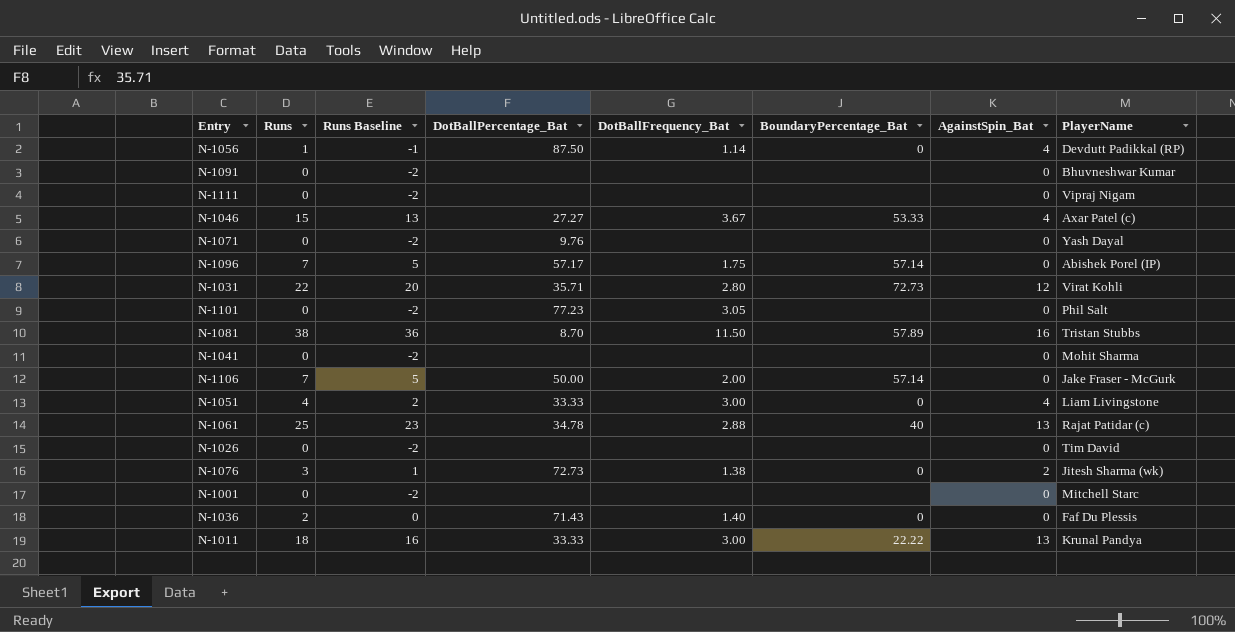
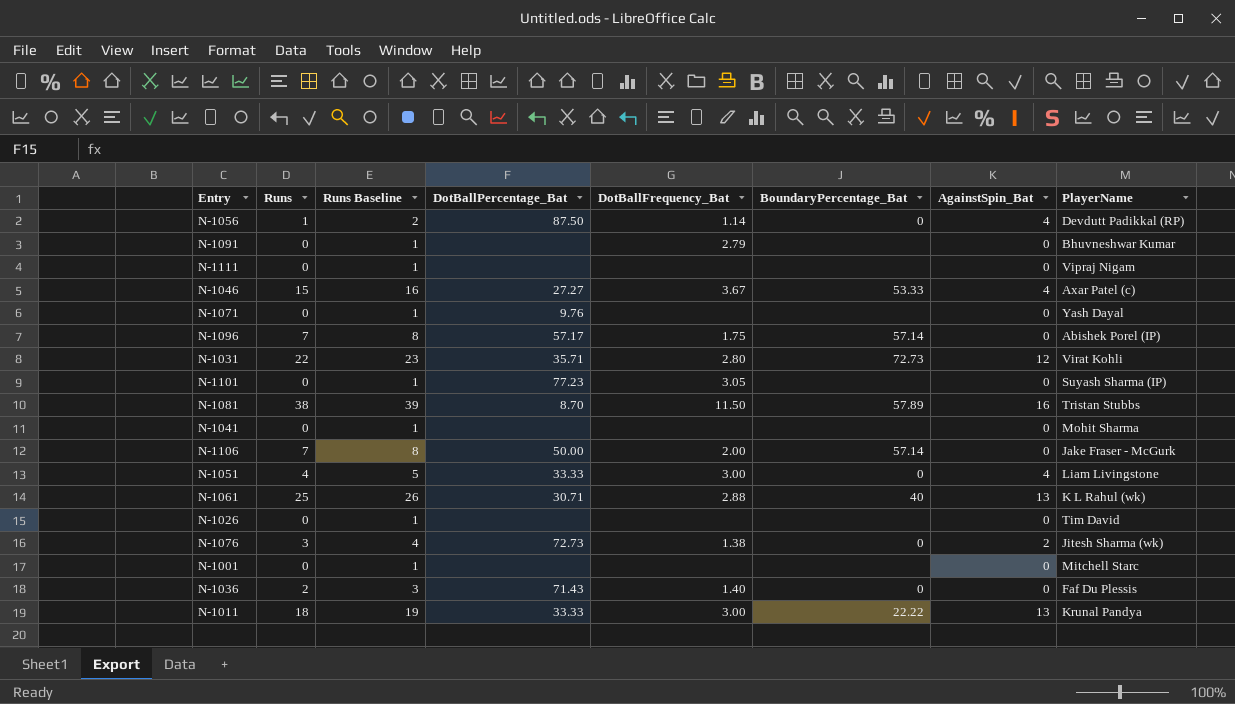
column Runs Baseline | formula: [Runs] - 2 -> [Runs] + 1
N-1091 | DotBallFrequency_Bat: none -> 2.79
N-1101 | PlayerName: Phil Salt -> Suyash Sharma (IP)
N-1061 | DotBallPercentage_Bat: 34.78 -> 30.71
N-1061 | PlayerName: Rajat Patidar (c) -> K L Rahul (wk)

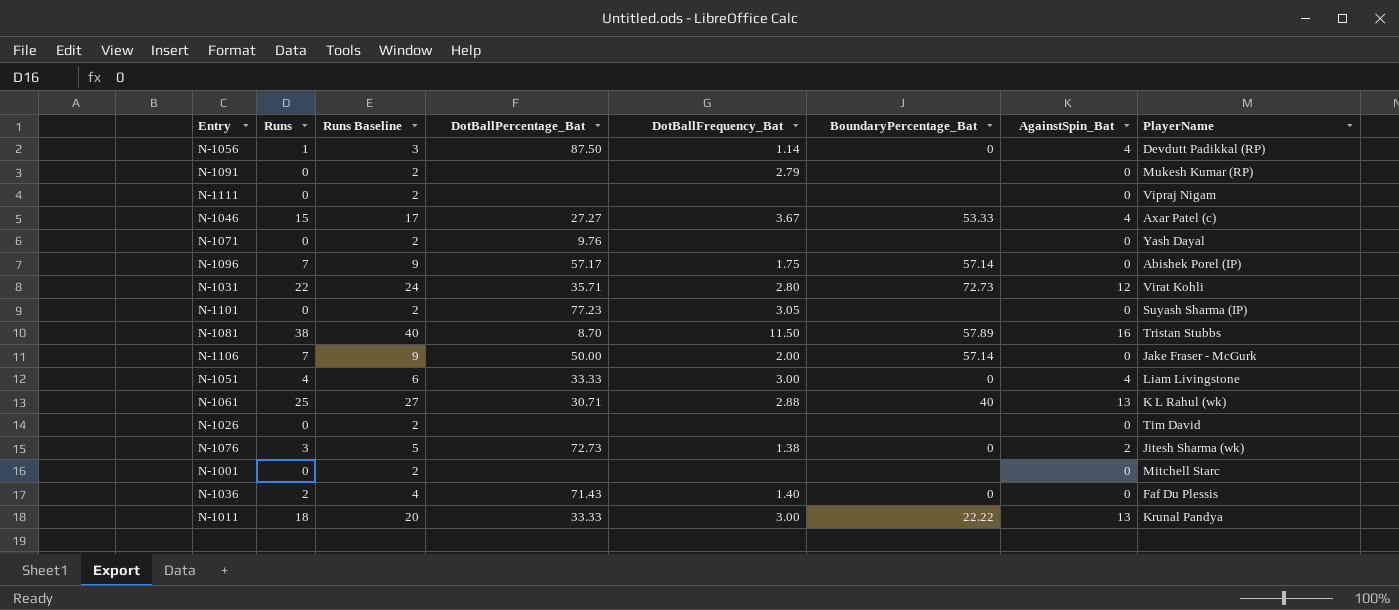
column Runs Baseline | formula: [Runs] + 1 -> [Runs] + 2
row N-1041: 0 | 1 | none | none | none | 0 | Mohit Sharma -> none
N-1091 | PlayerName: Bhuvneshwar Kumar -> Mukesh Kumar (RP)

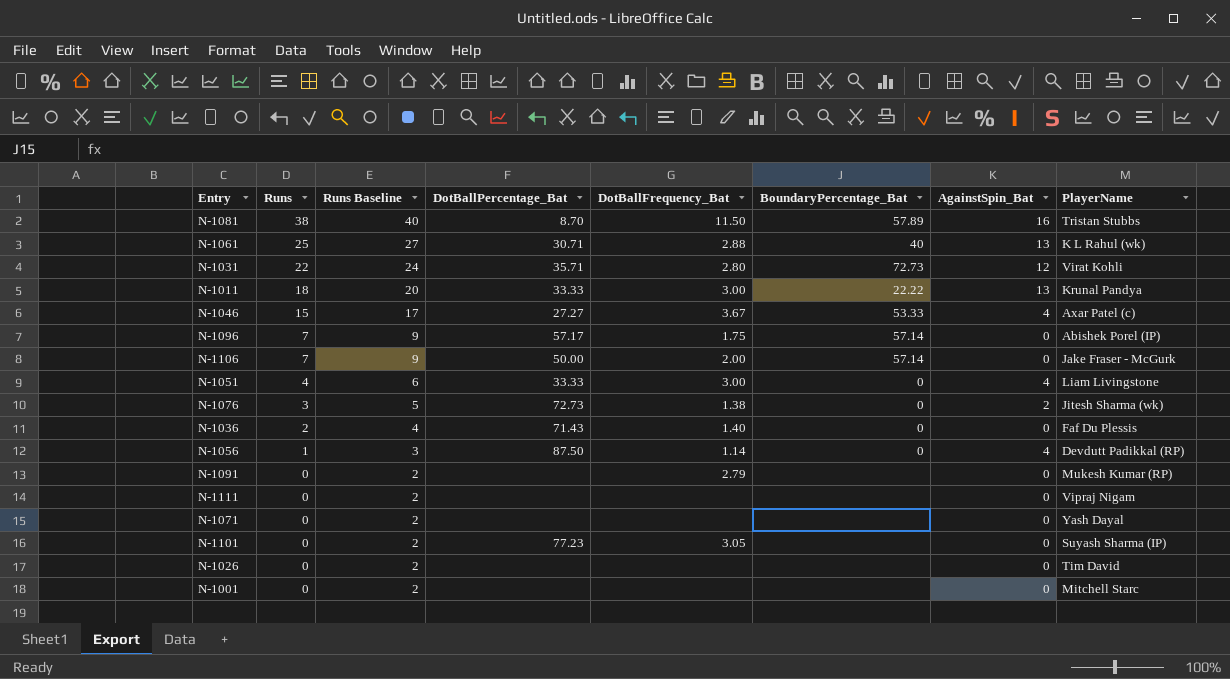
row order: none -> Runs descending
N-1071 | DotBallPercentage_Bat: 9.76 -> none

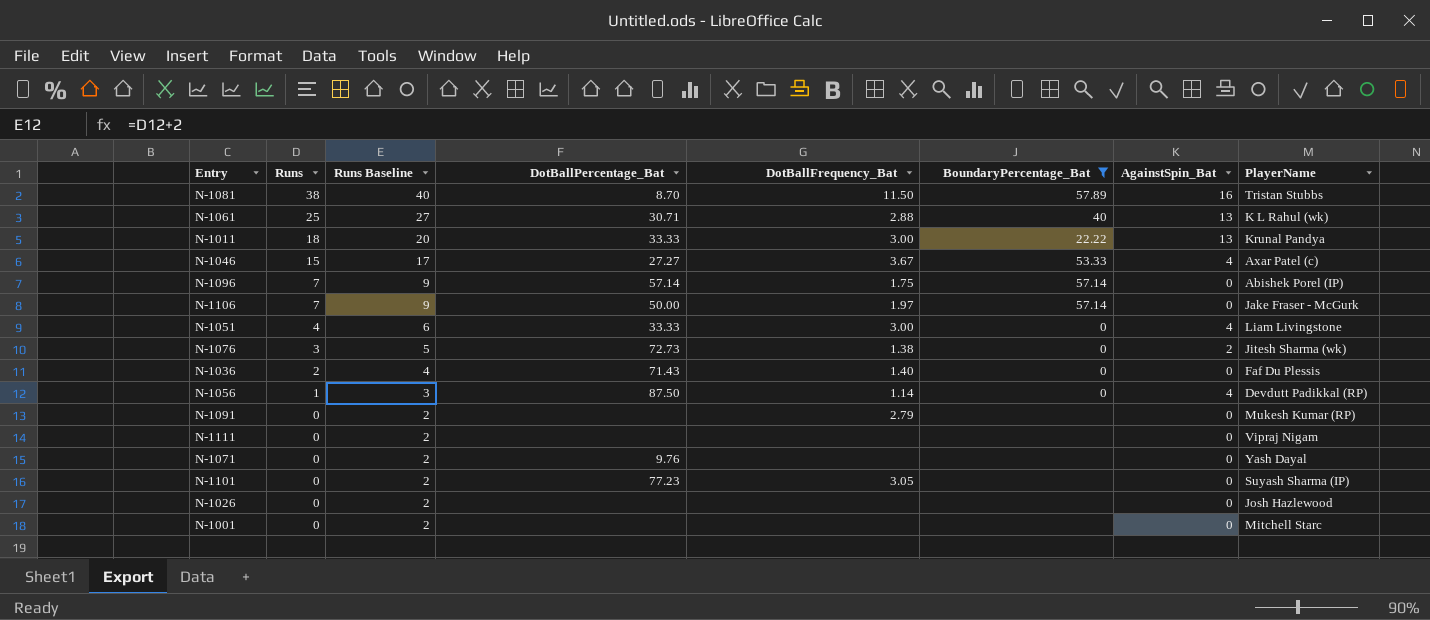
filter: none -> BoundaryPercentage_Bat != 72.73
N-1096 | DotBallPercentage_Bat: 57.17 -> 57.14
N-1106 | DotBallFrequency_Bat: 2.00 -> 1.97
N-1071 | DotBallPercentage_Bat: none -> 9.76
N-1026 | PlayerName: Tim David -> Josh Hazlewood

